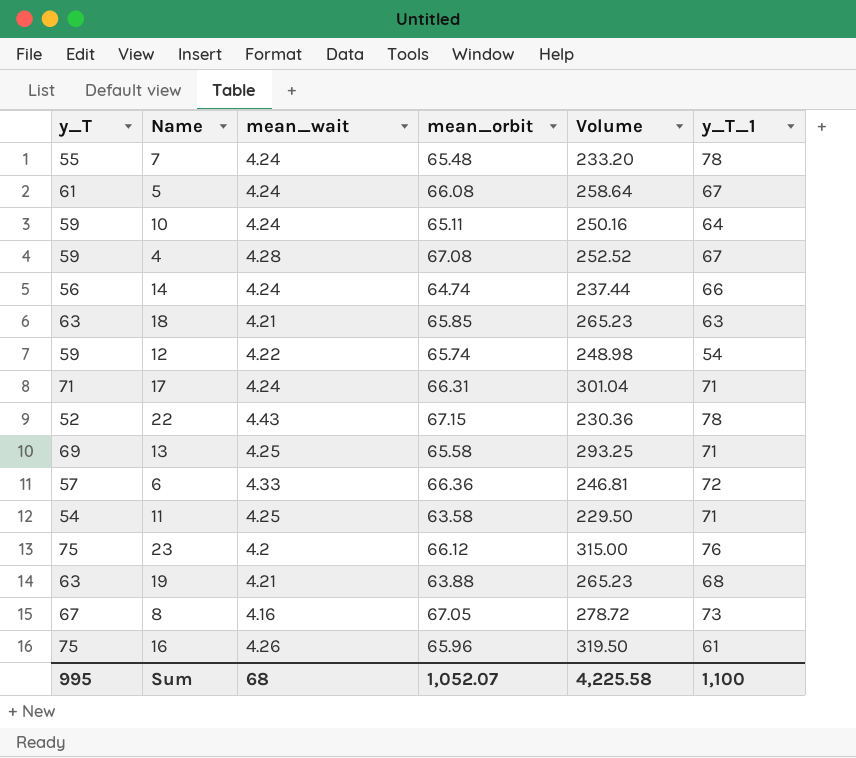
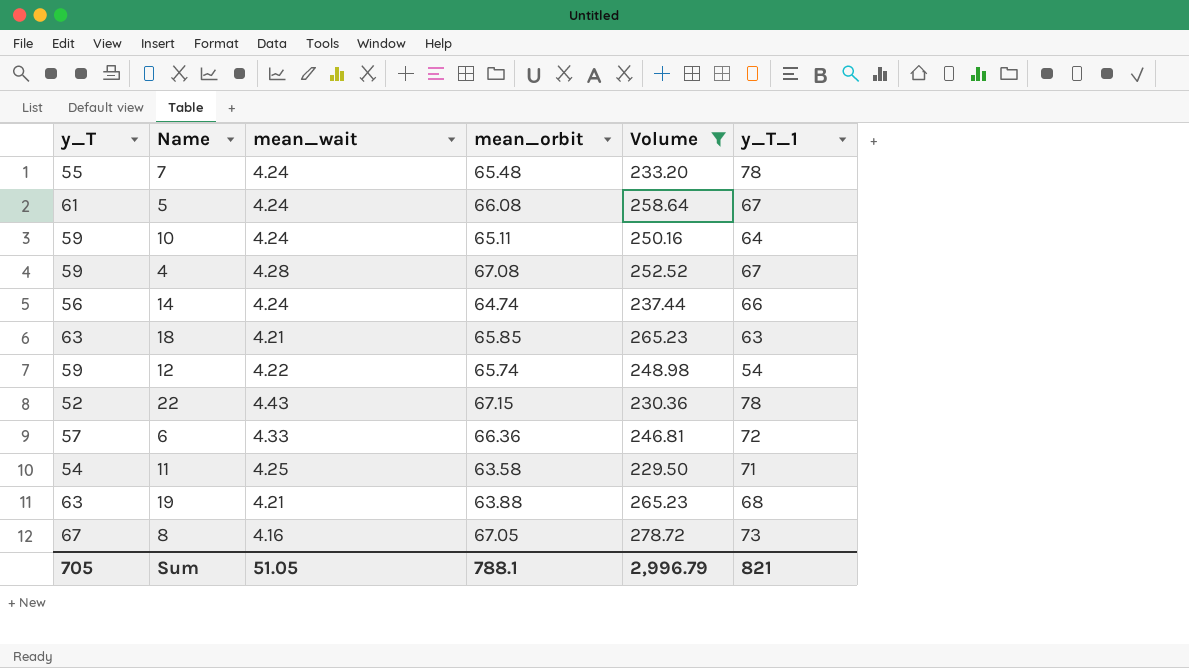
filter: none -> Volume <= 278.72
Sum | y_T: 995 -> 705
Sum | mean_wait: 68 -> 51.05
Sum | mean_orbit: 1,052.07 -> 788.1
Sum | Volume: 4,225.58 -> 2,996.79
Sum | y_T_1: 1,100 -> 821

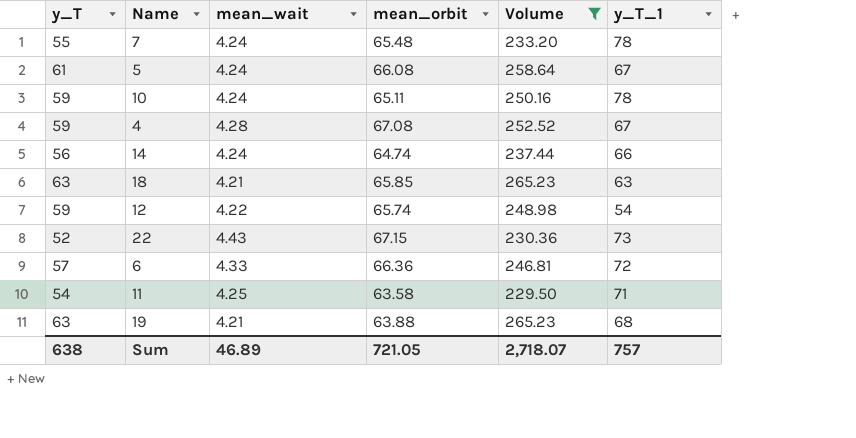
row 8: 67 | 4.16 | 67.05 | 278.72 | 73 -> none
10 | y_T_1: 64 -> 78
22 | y_T_1: 78 -> 73
Sum | y_T: 705 -> 638
Sum | mean_wait: 51.05 -> 46.89
Sum | mean_orbit: 788.1 -> 721.05
Sum | Volume: 2,996.79 -> 2,718.07
Sum | y_T_1: 821 -> 757

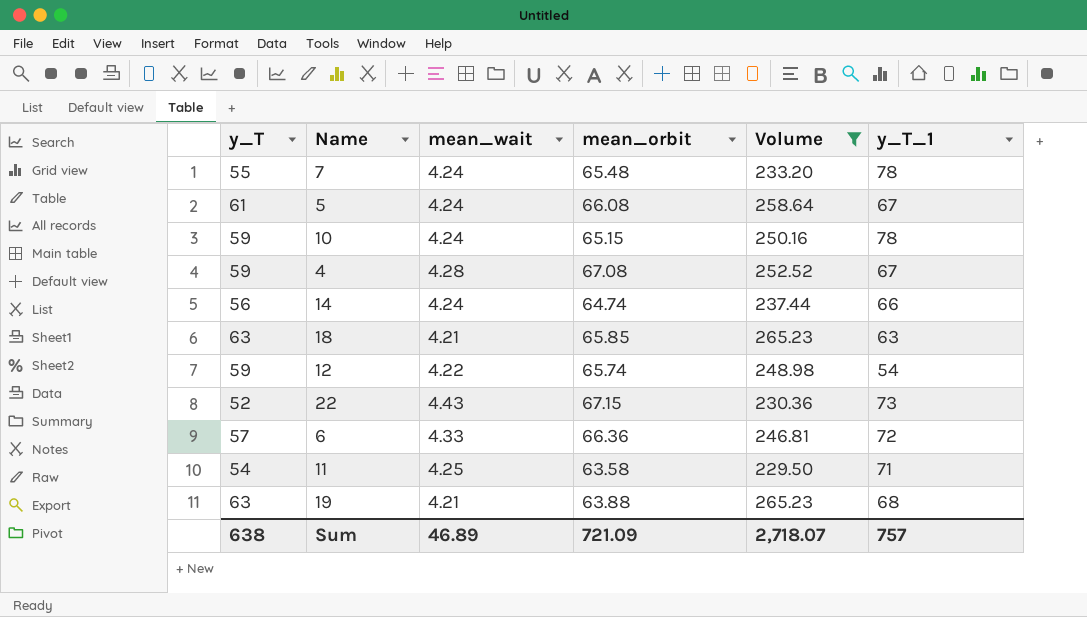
10 | mean_orbit: 65.11 -> 65.15
Sum | mean_orbit: 721.05 -> 721.09

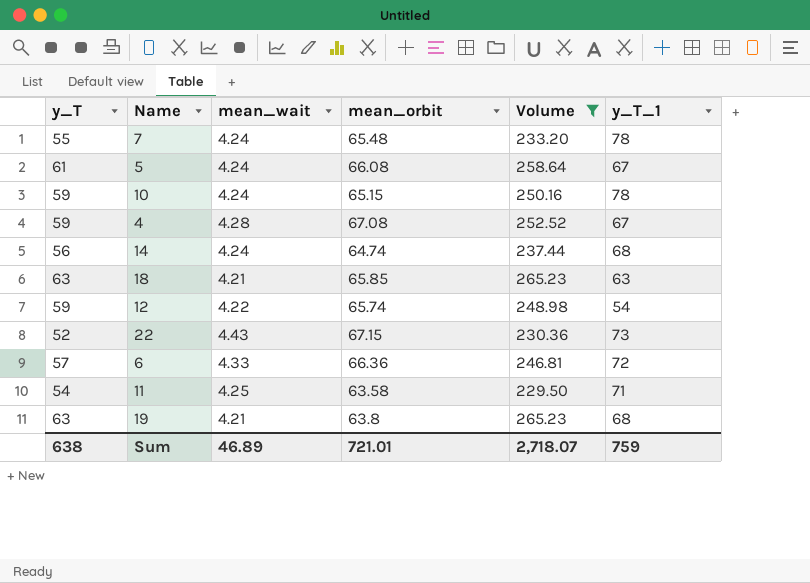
14 | y_T_1: 66 -> 68
19 | mean_orbit: 63.88 -> 63.8
Sum | mean_orbit: 721.09 -> 721.01
Sum | y_T_1: 757 -> 759

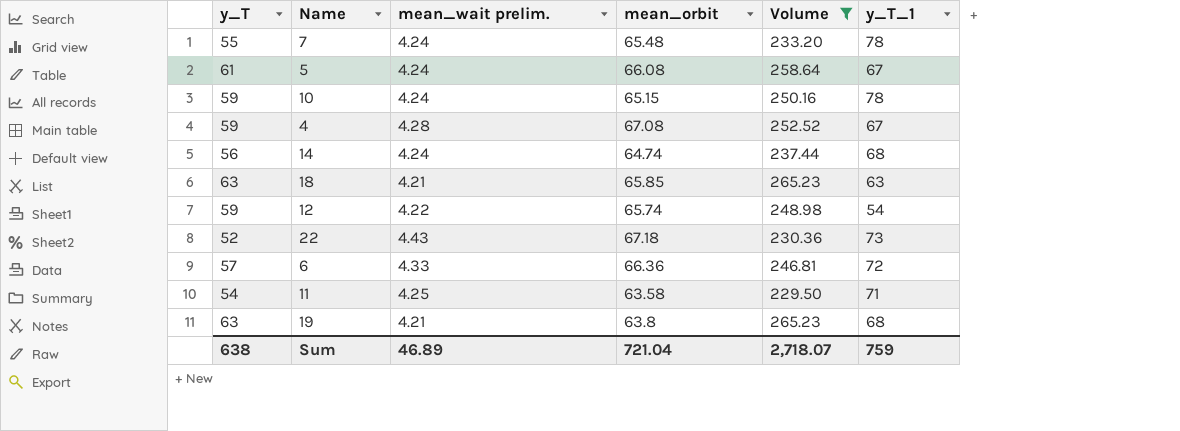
column name: mean_wait -> mean_wait prelim.
22 | mean_orbit: 67.15 -> 67.18
Sum | mean_orbit: 721.01 -> 721.04

